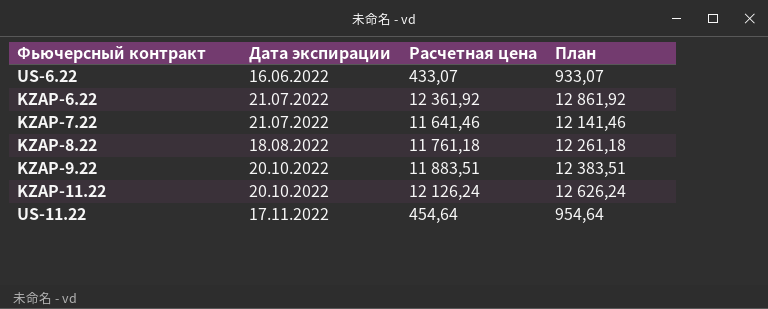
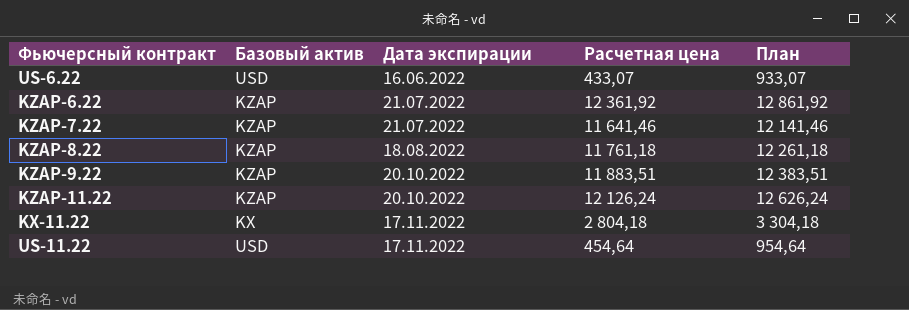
column Базовый актив | position: none -> 2
row KX-11.22: none -> KX | 17.11.2022 | 2 804,18 | 3 304,18

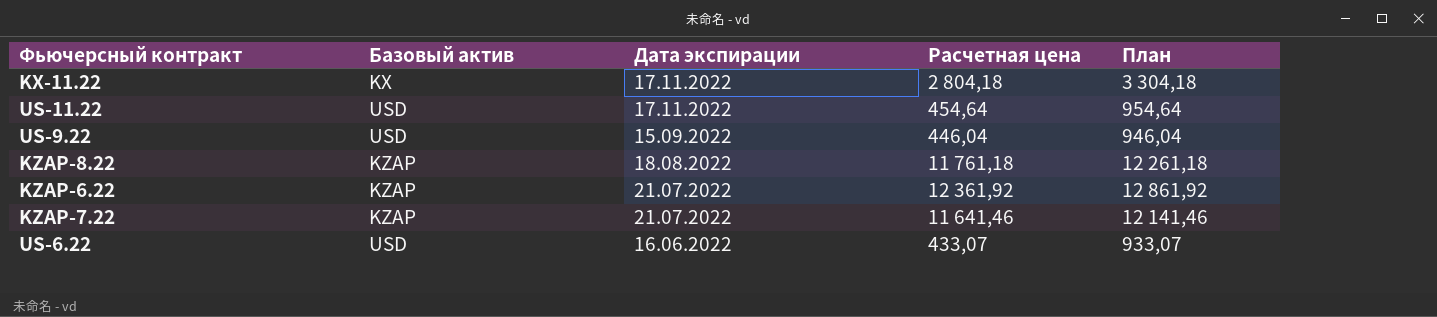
row order: Дата экспирации ascending -> Дата экспирации descending
row KZAP-9.22: KZAP | 20.10.2022 | 11 883,51 | 12 383,51 -> none
row KZAP-11.22: KZAP | 20.10.2022 | 12 126,24 | 12 626,24 -> none
row US-9.22: none -> USD | 15.09.2022 | 446,04 | 946,04

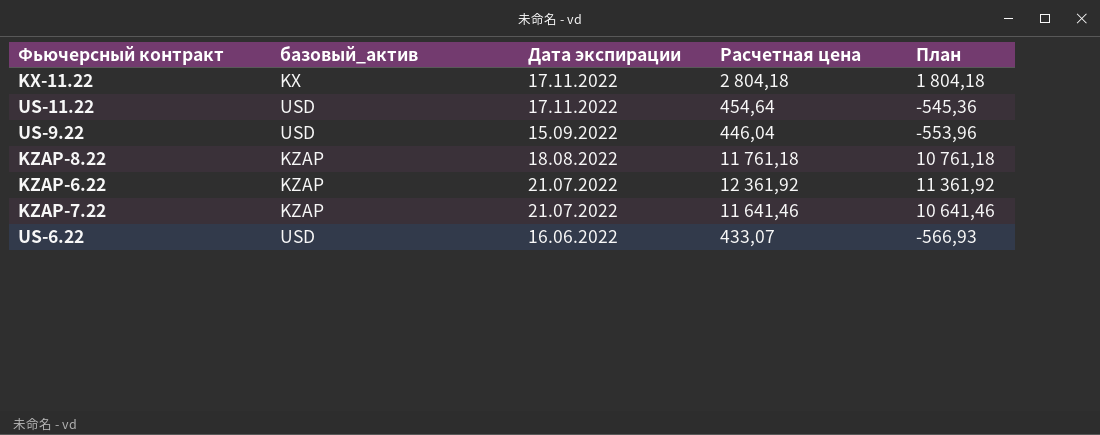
column name: Базовый актив -> базовый_актив
column План | formula: [Расчетная цена] + 500 -> [Расчетная цена] - 1000

